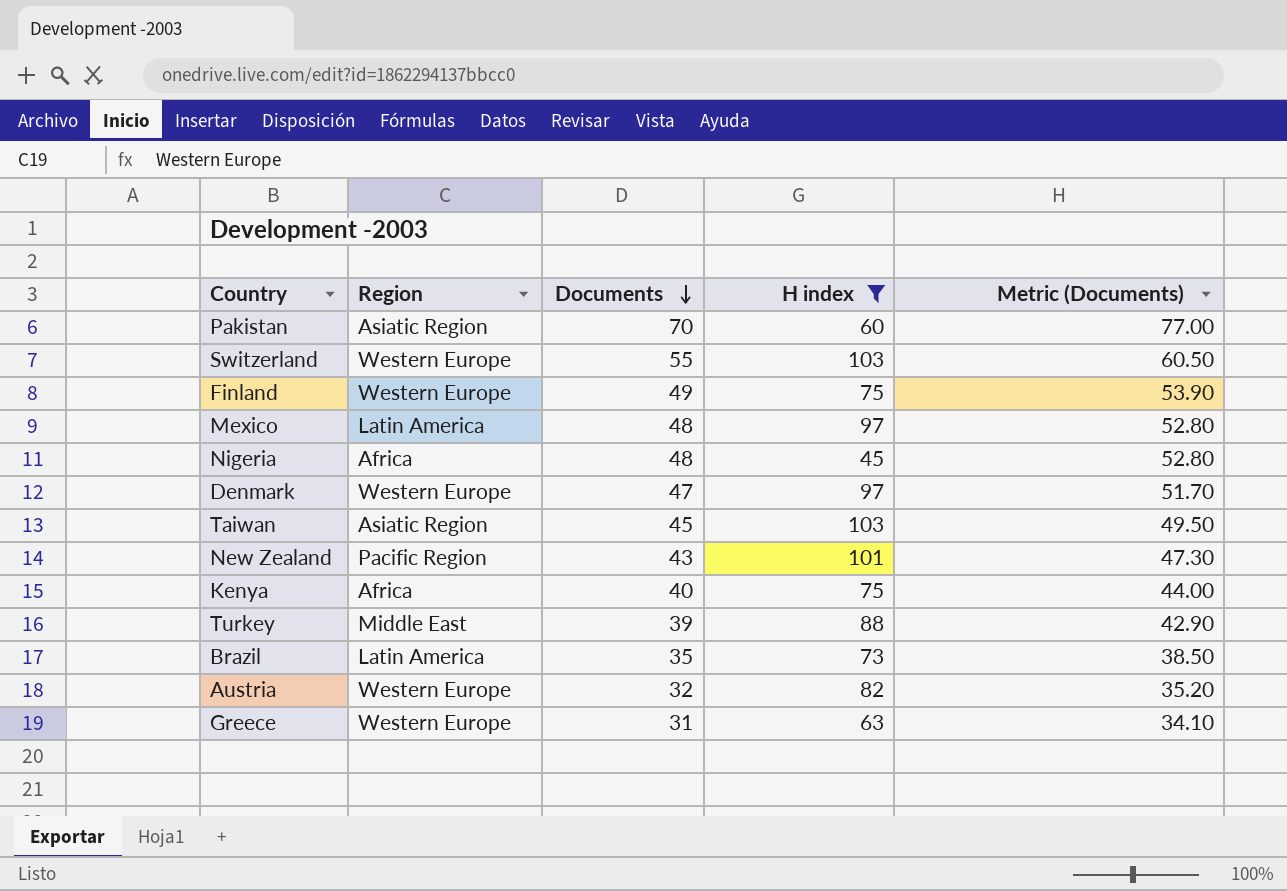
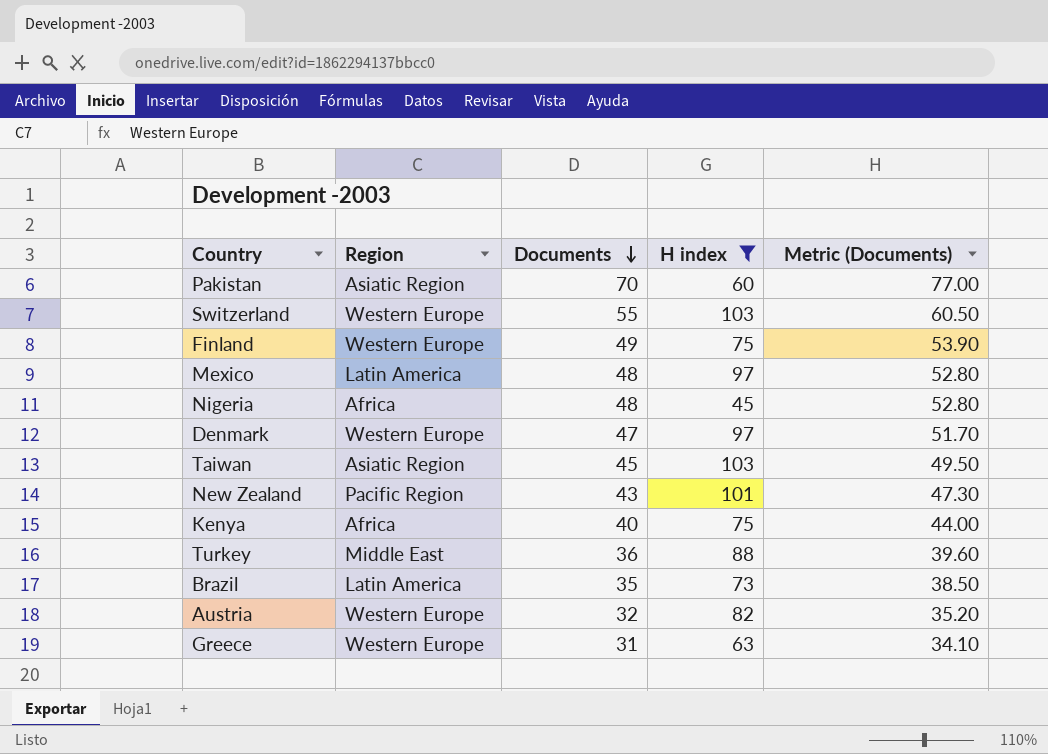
Turkey | Documents: 39 -> 36
Turkey | Metric (Documents): 42.90 -> 39.60

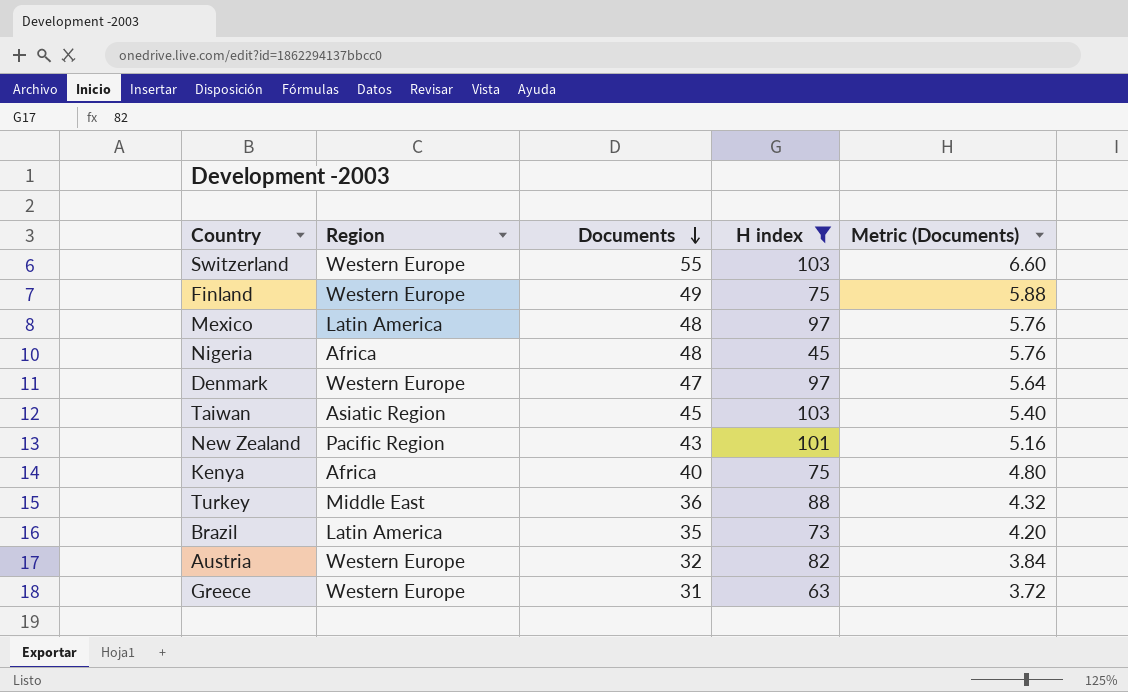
column Metric (Documents) | formula: [Documents] * 1.1 -> [Documents] * 0.12
row Pakistan: Asiatic Region | 70 | 60 | 77.00 -> none

